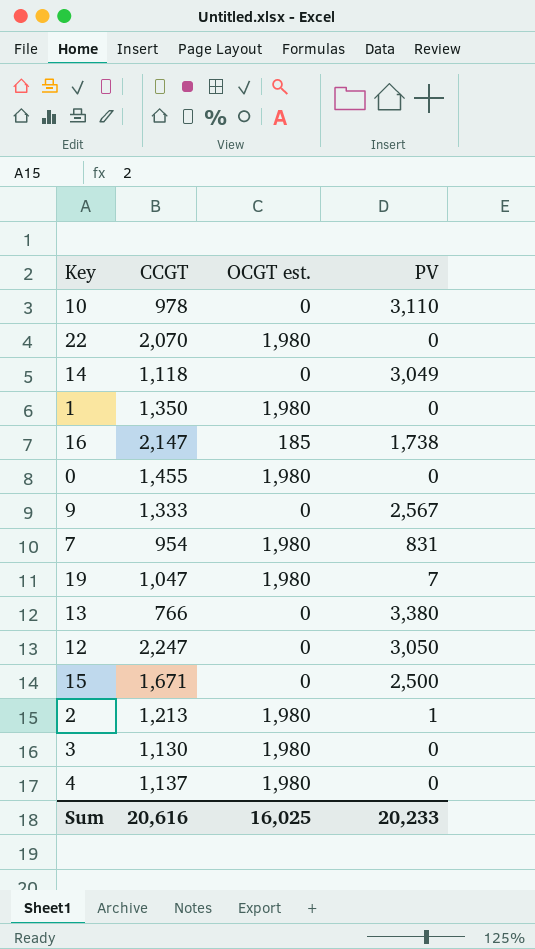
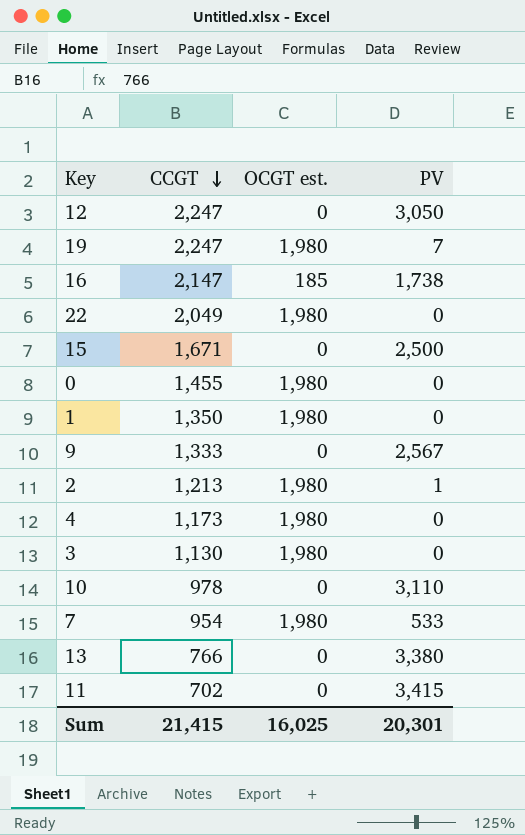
row order: none -> CCGT descending
row 14: 1,118 | 0 | 3,049 -> none
19 | CCGT: 1,047 -> 2,247
22 | CCGT: 2,070 -> 2,049
4 | CCGT: 1,137 -> 1,173
7 | PV: 831 -> 533
row 11: none -> 702 | 0 | 3,415
Sum | CCGT: 20,616 -> 21,415
Sum | PV: 20,233 -> 20,301

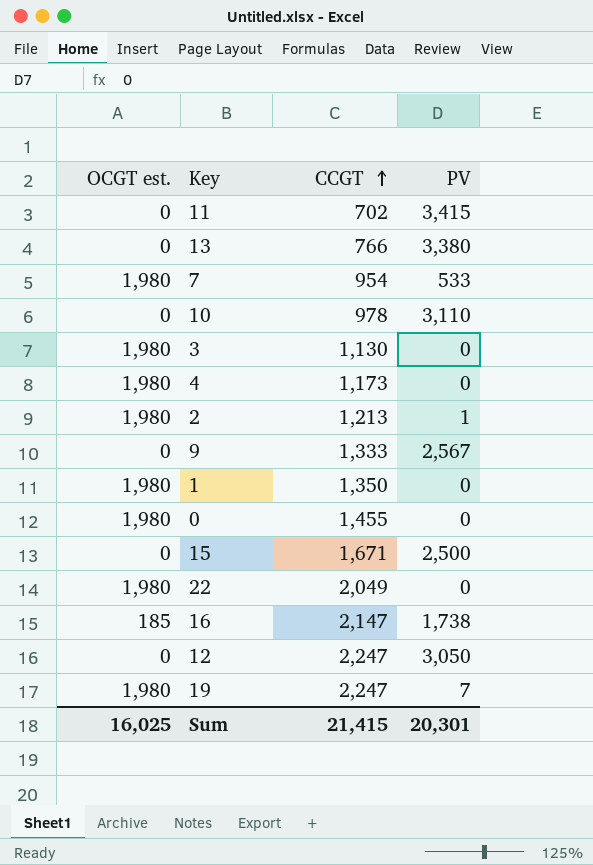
row order: CCGT descending -> CCGT ascending
column OCGT est. | position: 3 -> 1

